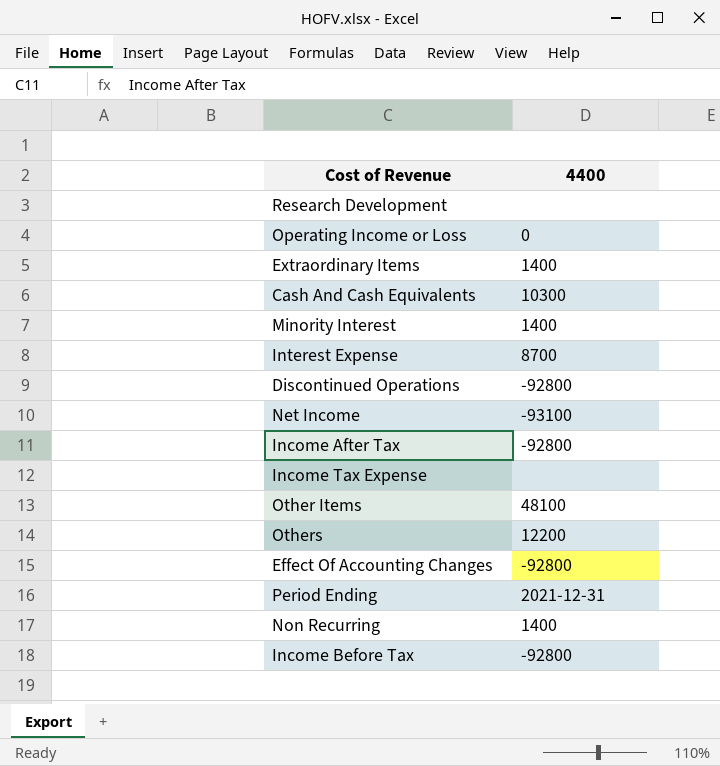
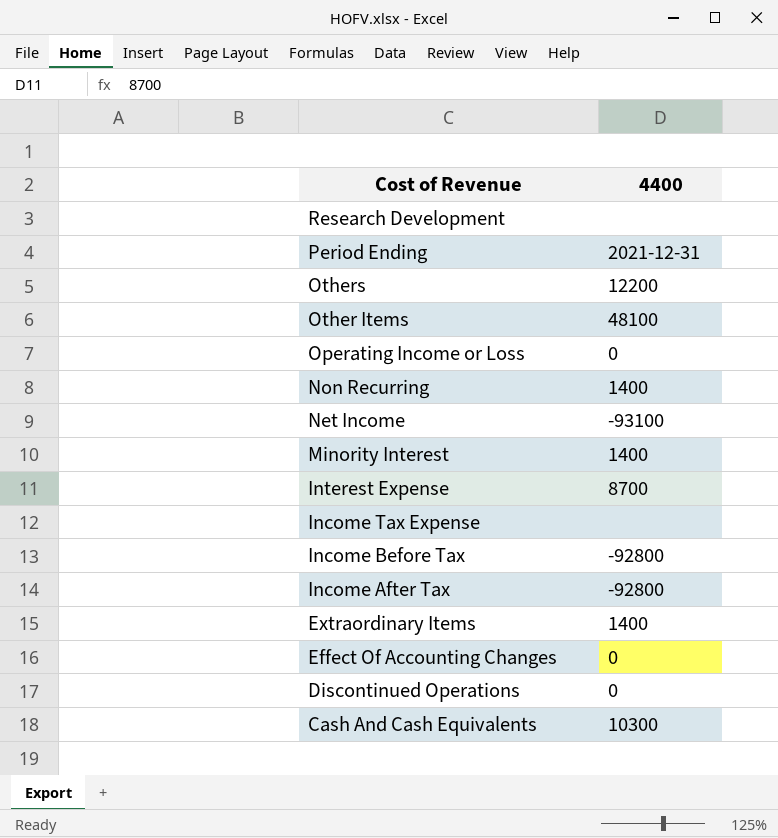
row order: none -> Cost of Revenue descending
Effect Of Accounting Changes | 4400: -92800 -> 0
Discontinued Operations | 4400: -92800 -> 0

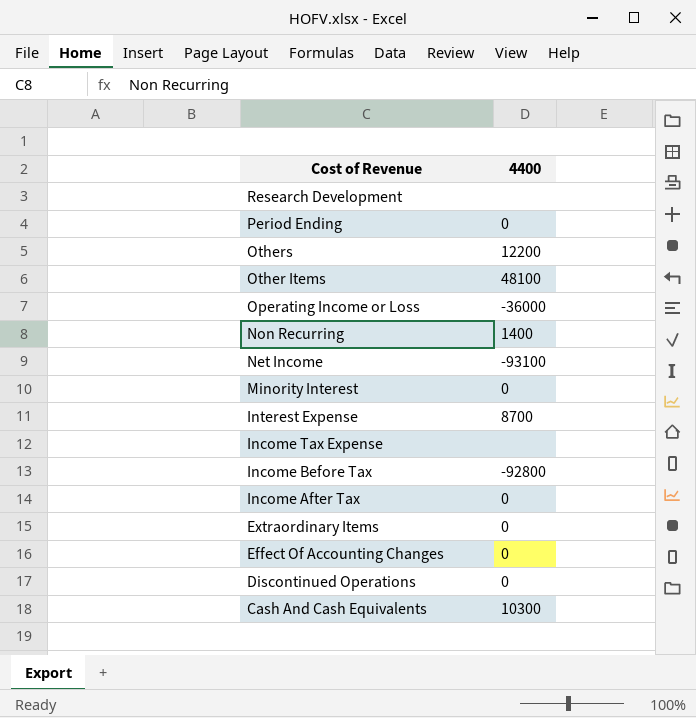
Period Ending | 4400: 2021-12-31 -> 0
Operating Income or Loss | 4400: 0 -> -36000
Minority Interest | 4400: 1400 -> 0
Income After Tax | 4400: -92800 -> 0
Extraordinary Items | 4400: 1400 -> 0

